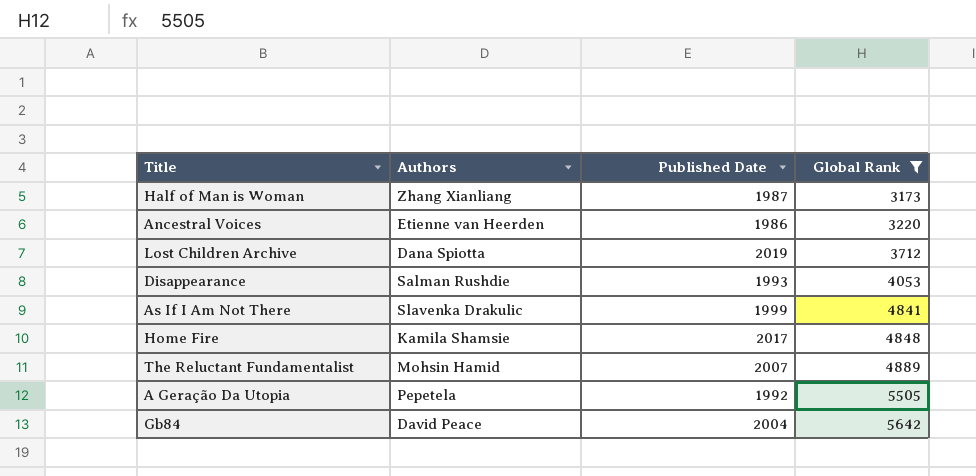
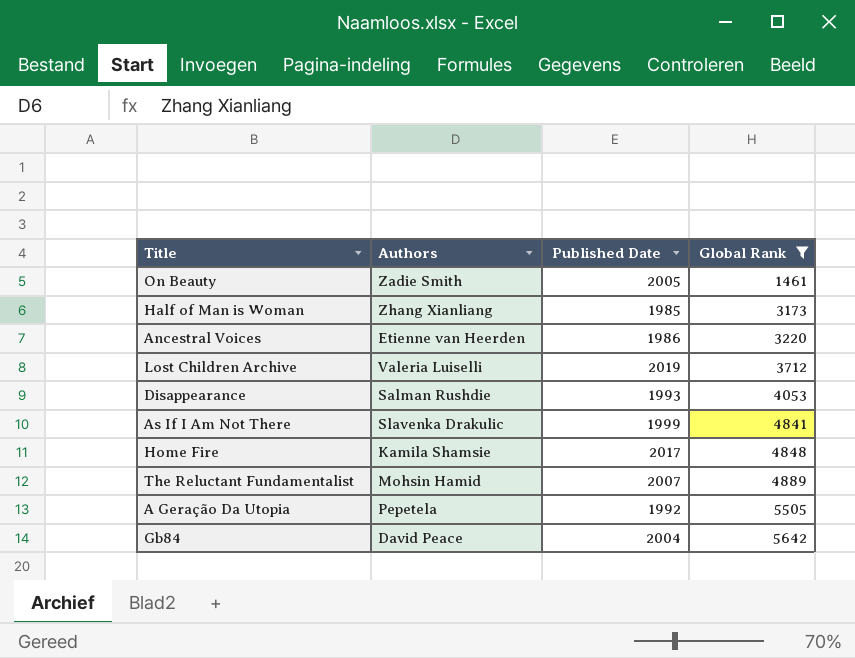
row On Beauty: none -> Zadie Smith | 2005 | 1461
Half of Man is Woman | Published Date: 1987 -> 1985
Lost Children Archive | Authors: Dana Spiotta -> Valeria Luiselli

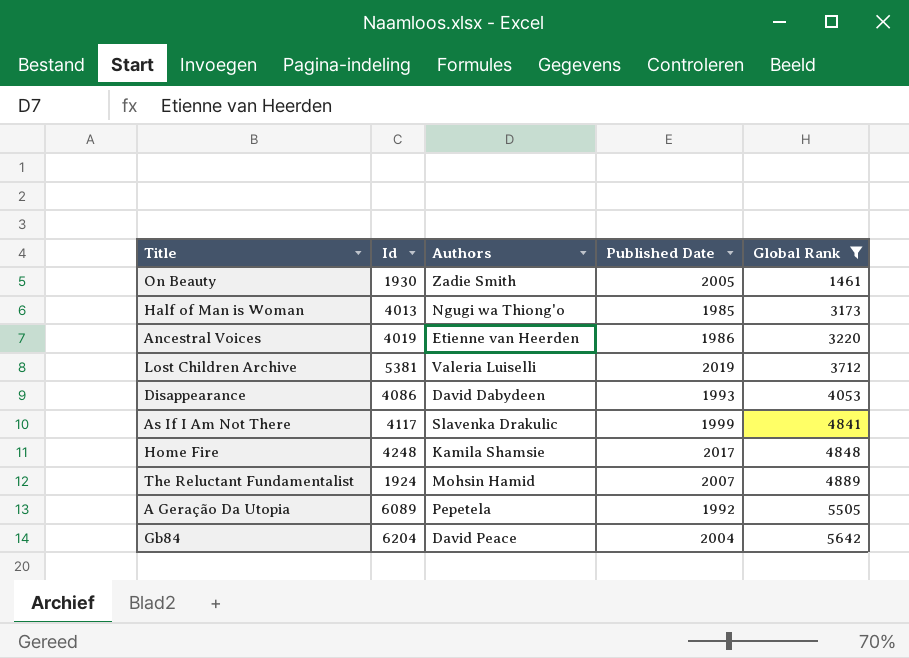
column Id | position: none -> 2
Half of Man is Woman | Authors: Zhang Xianliang -> Ngugi wa Thiong'o
Disappearance | Authors: Salman Rushdie -> David Dabydeen

